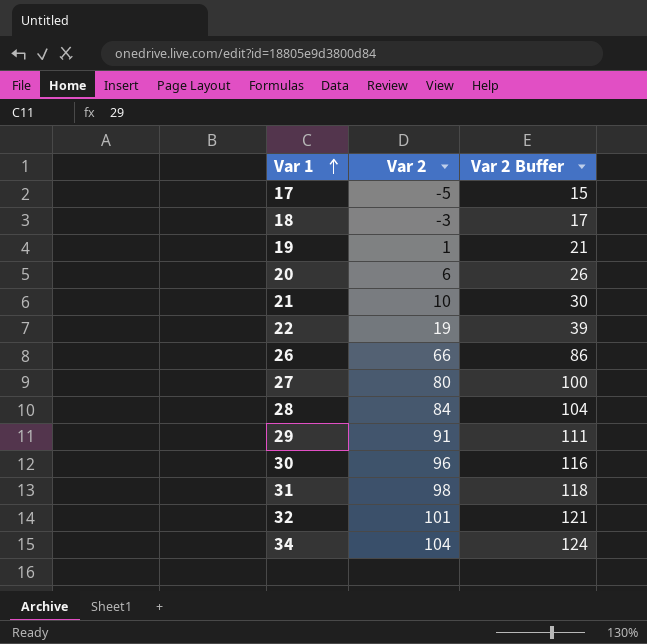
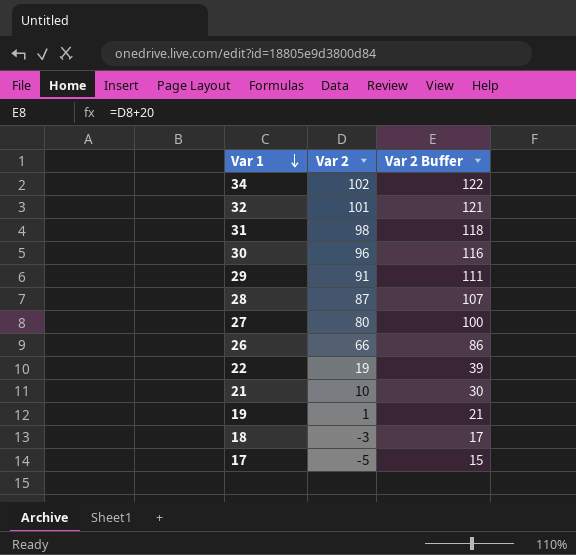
row order: Var 1 ascending -> Var 1 descending
row 20: 6 | 26 -> none
34 | Var 2: 104 -> 102
34 | Var 2 Buffer: 124 -> 122
28 | Var 2: 84 -> 87
28 | Var 2 Buffer: 104 -> 107

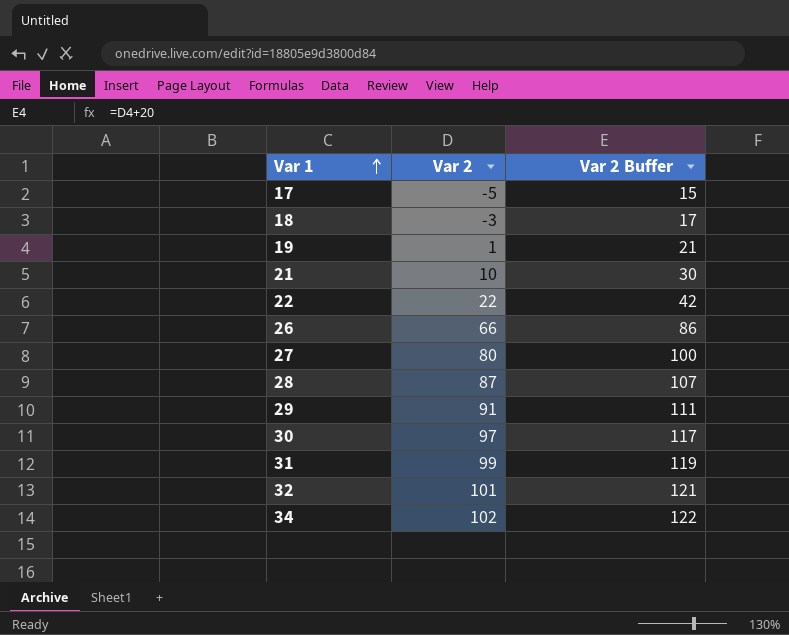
row order: Var 1 descending -> Var 1 ascending
22 | Var 2: 19 -> 22
22 | Var 2 Buffer: 39 -> 42
30 | Var 2: 96 -> 97
30 | Var 2 Buffer: 116 -> 117
31 | Var 2: 98 -> 99
31 | Var 2 Buffer: 118 -> 119

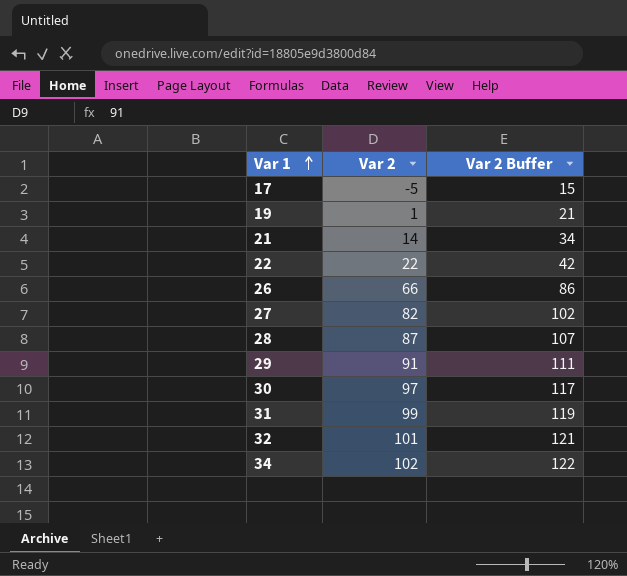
row 18: -3 | 17 -> none
21 | Var 2: 10 -> 14
21 | Var 2 Buffer: 30 -> 34
27 | Var 2: 80 -> 82
27 | Var 2 Buffer: 100 -> 102

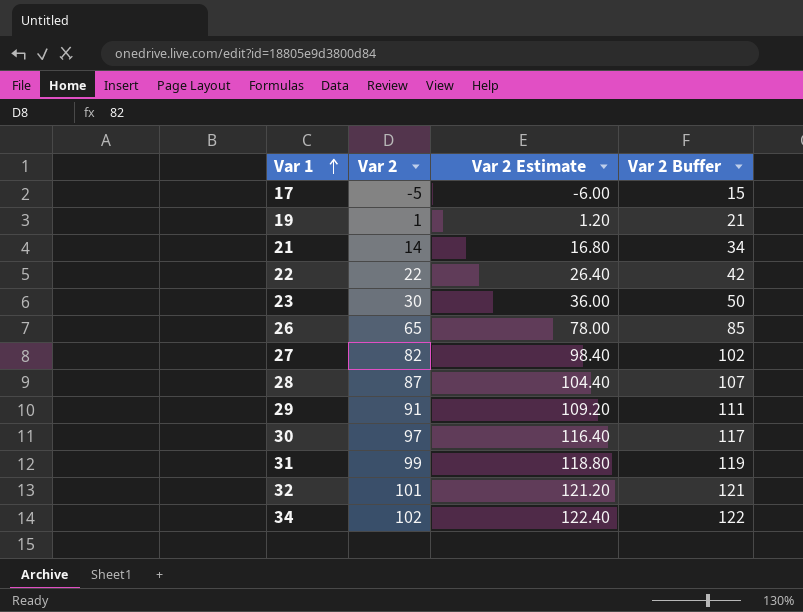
column Var 2 Estimate | formula: none -> [Var 2] * 1.2
row 23: none -> 30 | 36.00 | 50
26 | Var 2: 66 -> 65
26 | Var 2 Buffer: 86 -> 85

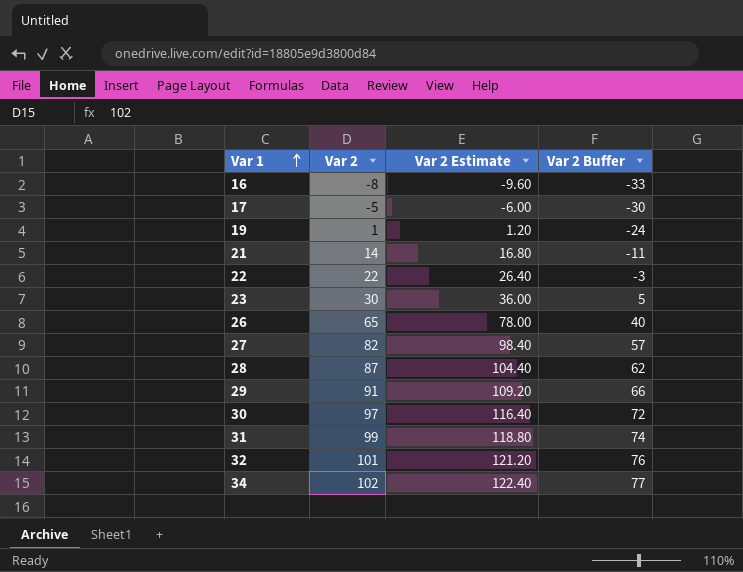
column Var 2 Buffer | formula: [Var 2] + 20 -> [Var 2] - 25
row 16: none -> -8 | -9.60 | -33

